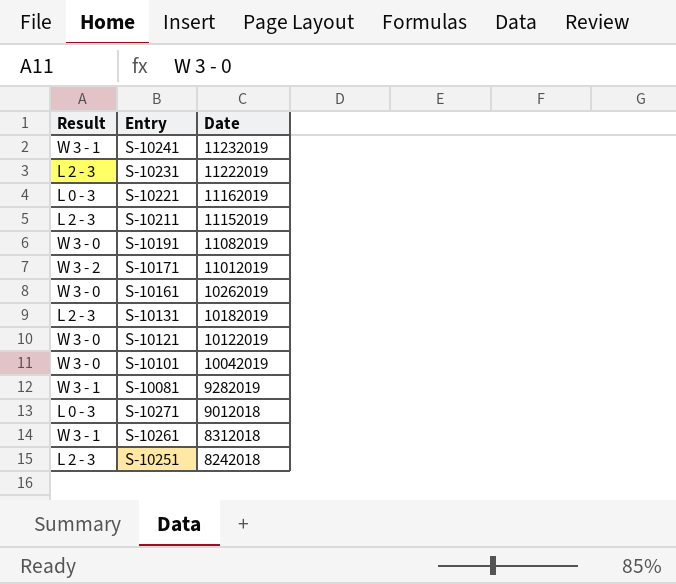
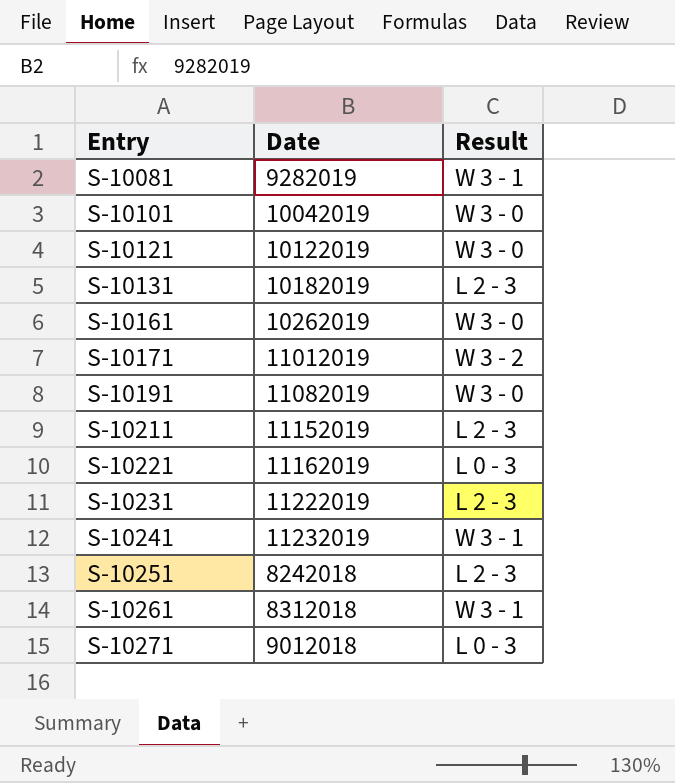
row order: Date descending -> Entry ascending
column Result | position: 1 -> 3

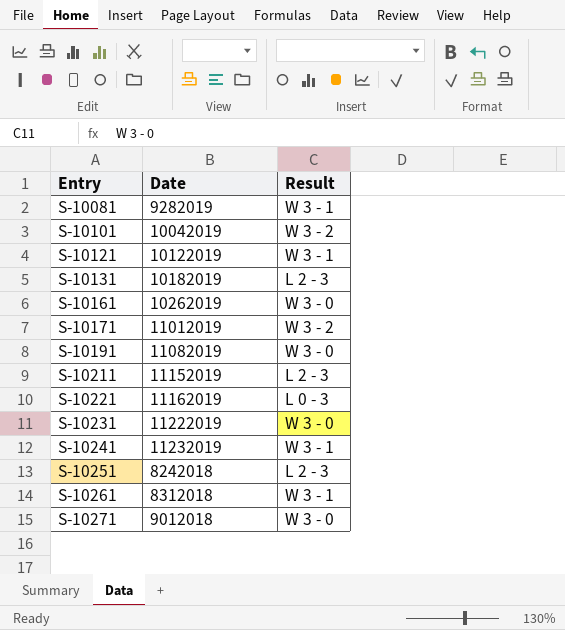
S-10101 | Result: W 3 - 0 -> W 3 - 2
S-10121 | Result: W 3 - 0 -> W 3 - 1
S-10231 | Result: L 2 - 3 -> W 3 - 0
S-10271 | Result: L 0 - 3 -> W 3 - 0

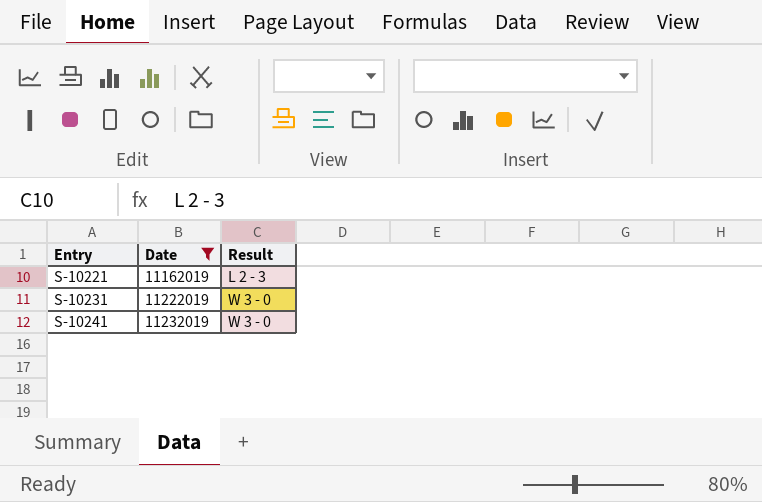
filter: none -> Date >= 11162019
S-10221 | Result: L 0 - 3 -> L 2 - 3
S-10241 | Result: W 3 - 1 -> W 3 - 0

